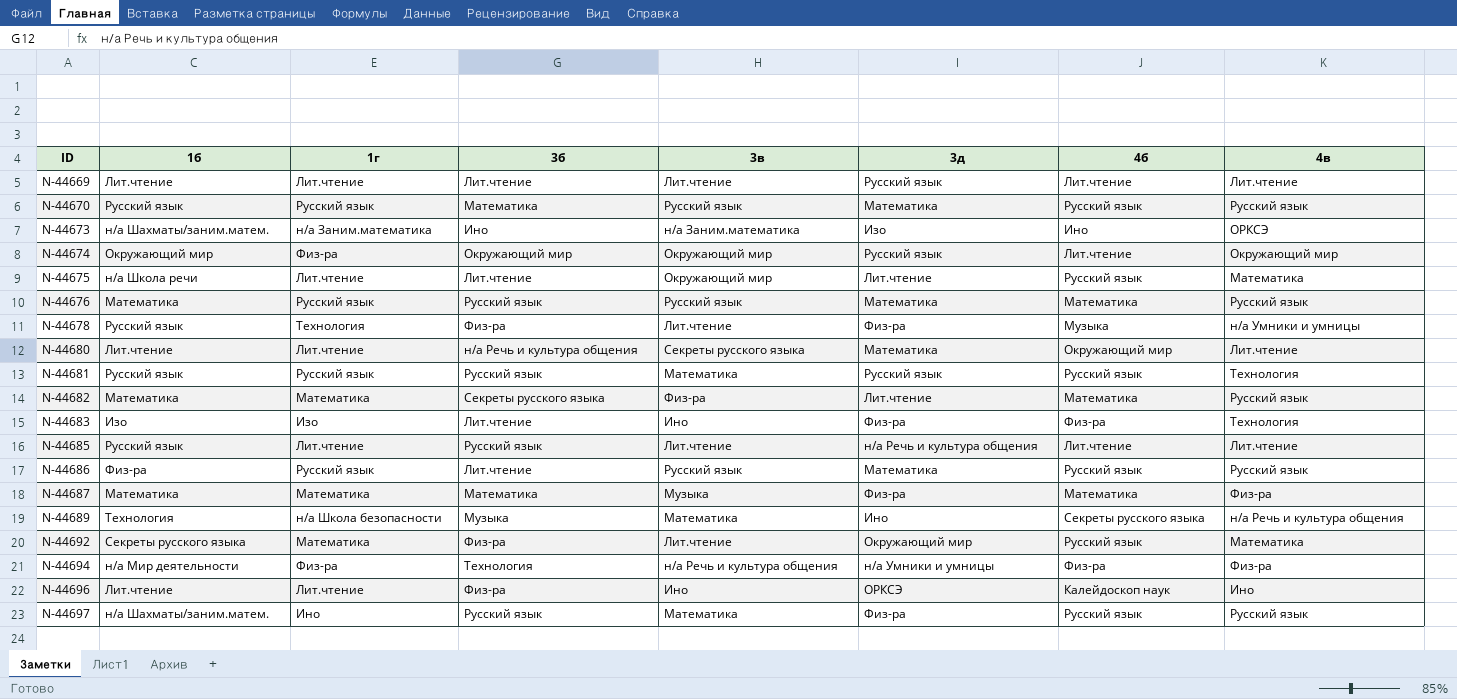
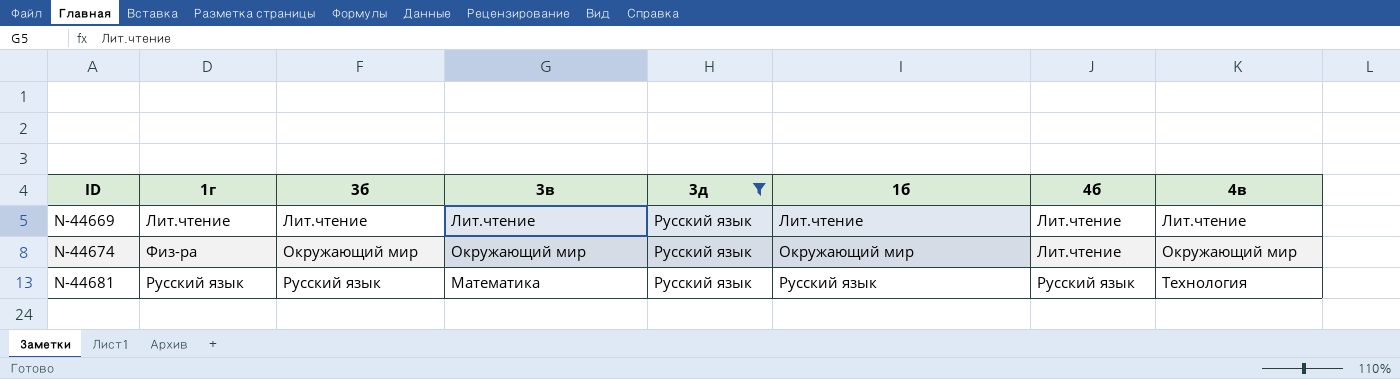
filter: none -> 3д = Русский язык
column 1б | position: 2 -> 6

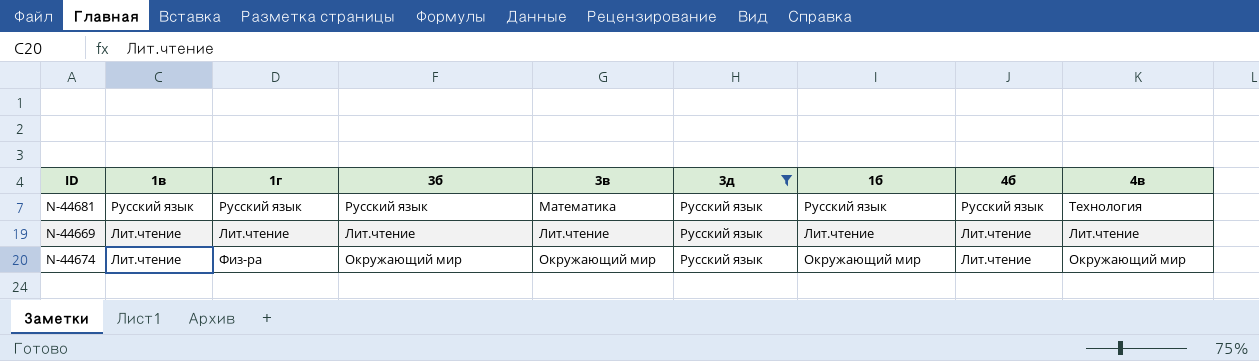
row order: ID ascending -> 1в descending
column 1в | position: none -> 2

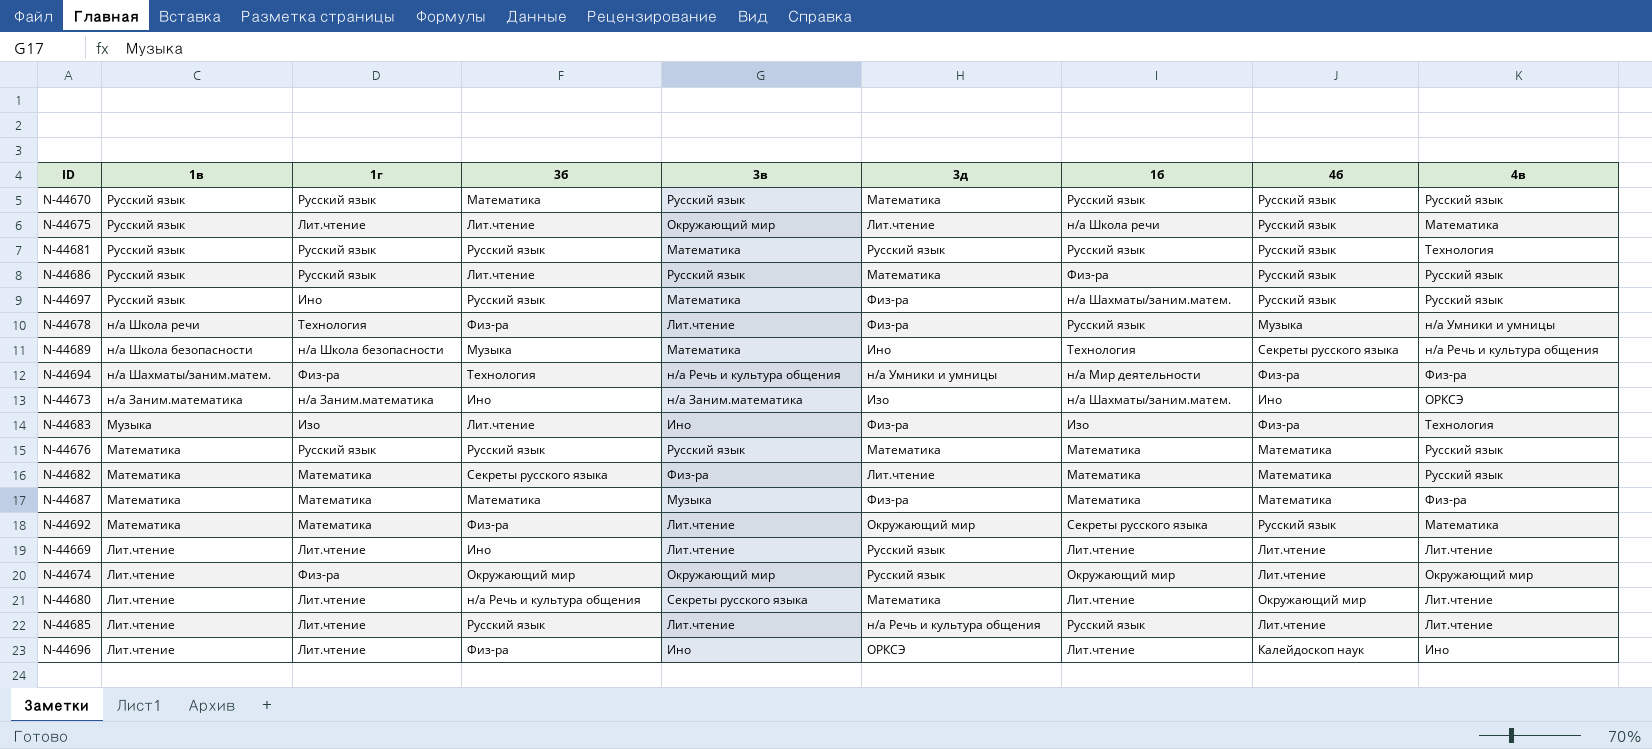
filter: 3д = Русский язык -> none
N-44669 | 3б: Лит.чтение -> Ино

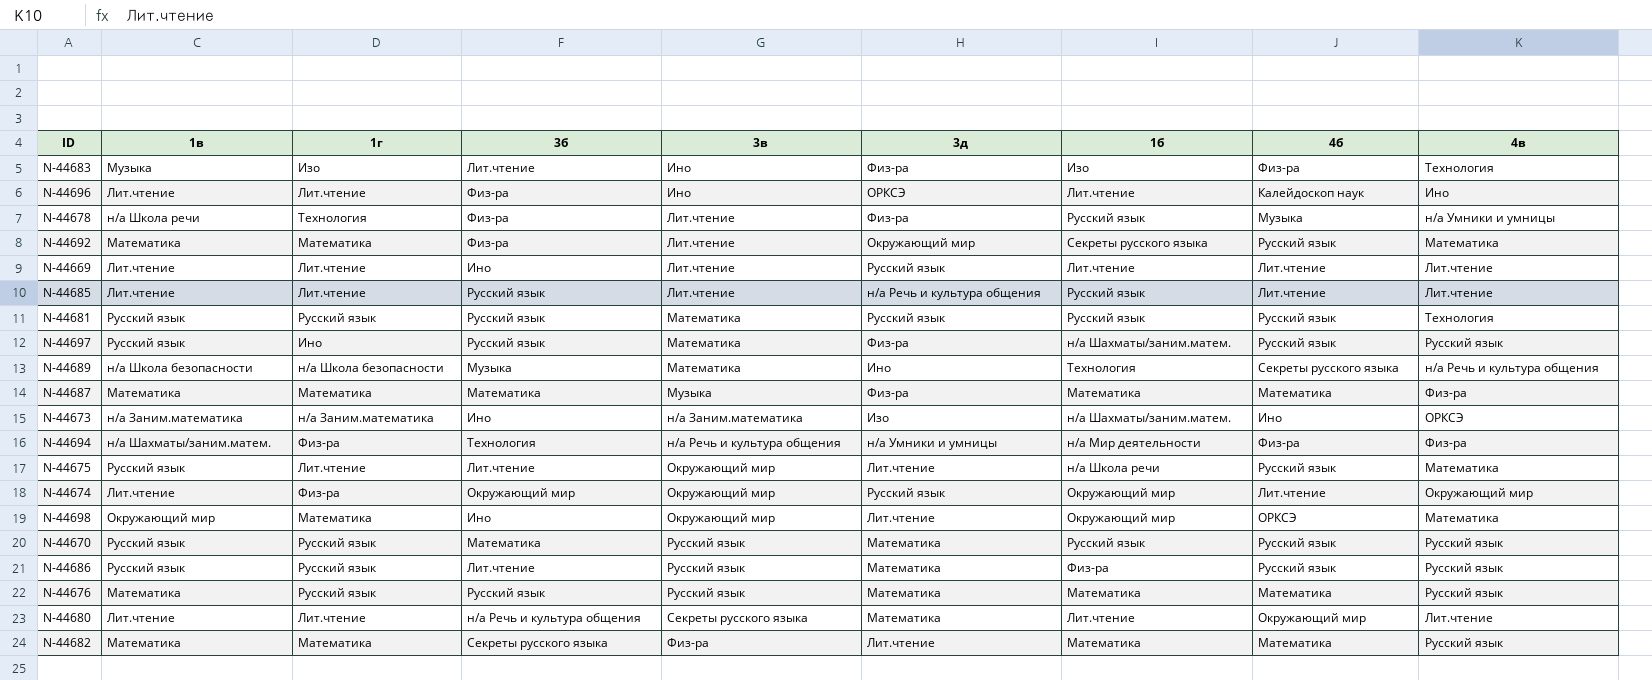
row order: 1в descending -> 3в ascending
row N-44698: none -> Окружающий мир | Математика | Ино | Окружающий мир | Лит.чтение | Окружающий мир | ОРКСЭ | Математика

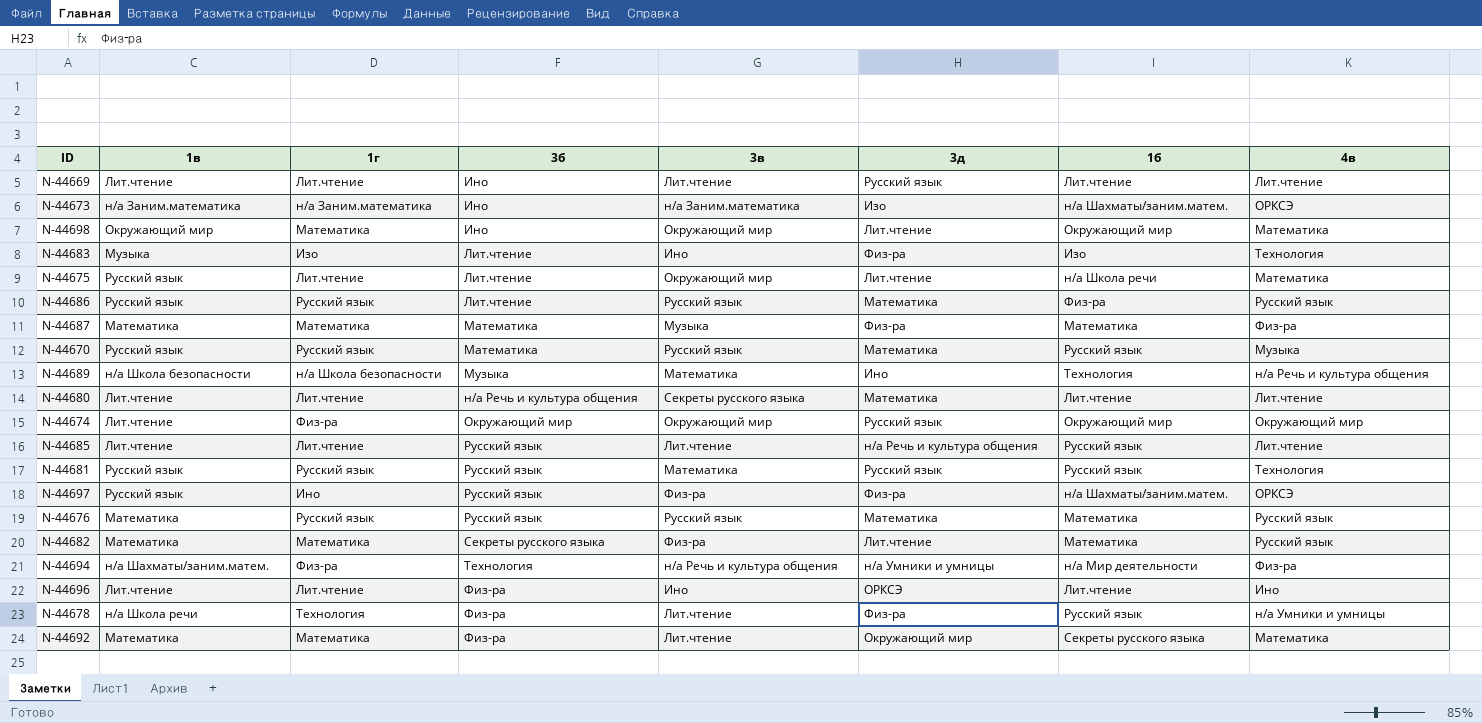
row order: 3в ascending -> 3б ascending
column 4б | position: 8 -> none
N-44670 | 4в: Русский язык -> Музыка
N-44697 | 3в: Математика -> Физ-ра
N-44697 | 4в: Русский язык -> ОРКСЭ

